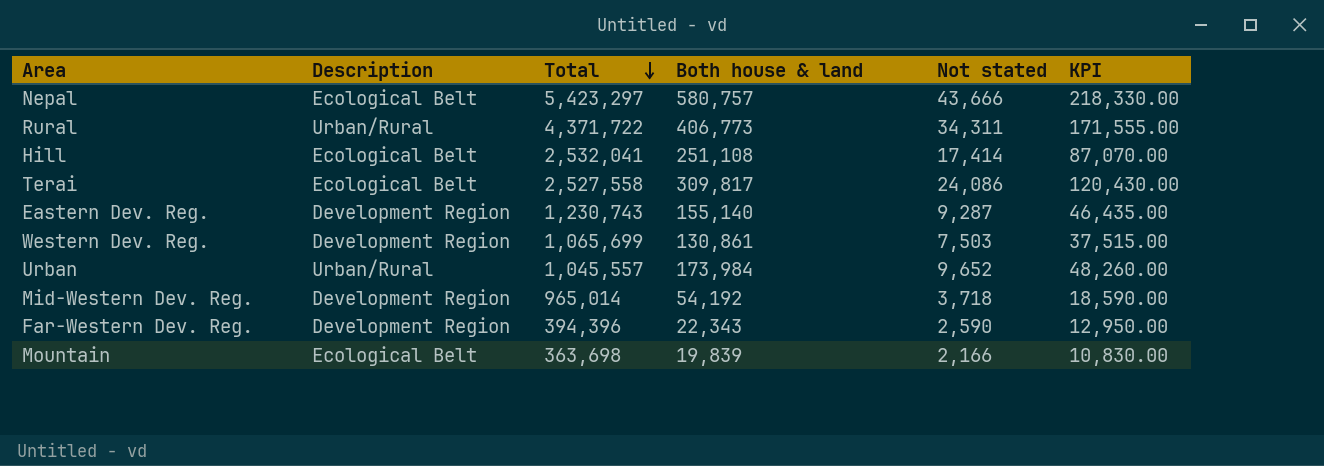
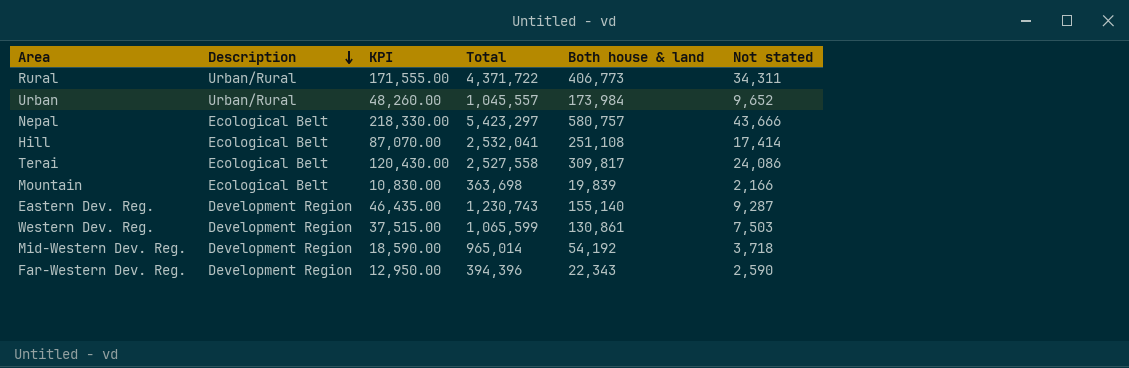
row order: Total descending -> Description descending
column KPI | position: 6 -> 3
Western Dev. Reg. | Total: 1,065,699 -> 1,065,599

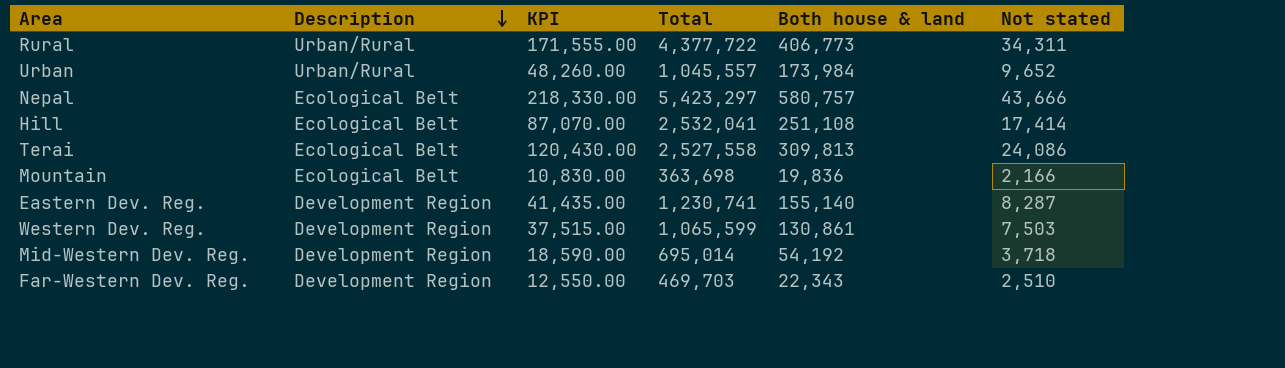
Rural | Total: 4,371,722 -> 4,377,722
Terai | Both house & land: 309,817 -> 309,813
Mountain | Both house & land: 19,839 -> 19,836
Eastern Dev. Reg. | KPI: 46,435.00 -> 41,435.00
Eastern Dev. Reg. | Total: 1,230,743 -> 1,230,741
Eastern Dev. Reg. | Not stated: 9,287 -> 8,287
Mid-Western Dev. Reg. | Total: 965,014 -> 695,014
Far-Western Dev. Reg. | KPI: 12,950.00 -> 12,550.00
Far-Western Dev. Reg. | Total: 394,396 -> 469,703
Far-Western Dev. Reg. | Not stated: 2,590 -> 2,510

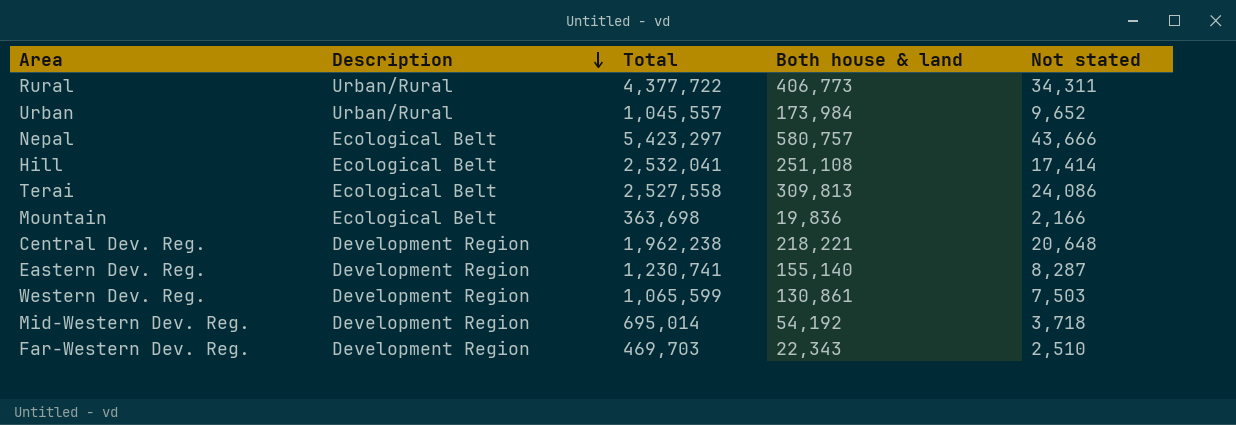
column KPI | formula: [Not stated] * 5 -> none
row Central Dev. Reg.: none -> Development Region | 1,962,238 | 218,221 | 20,648

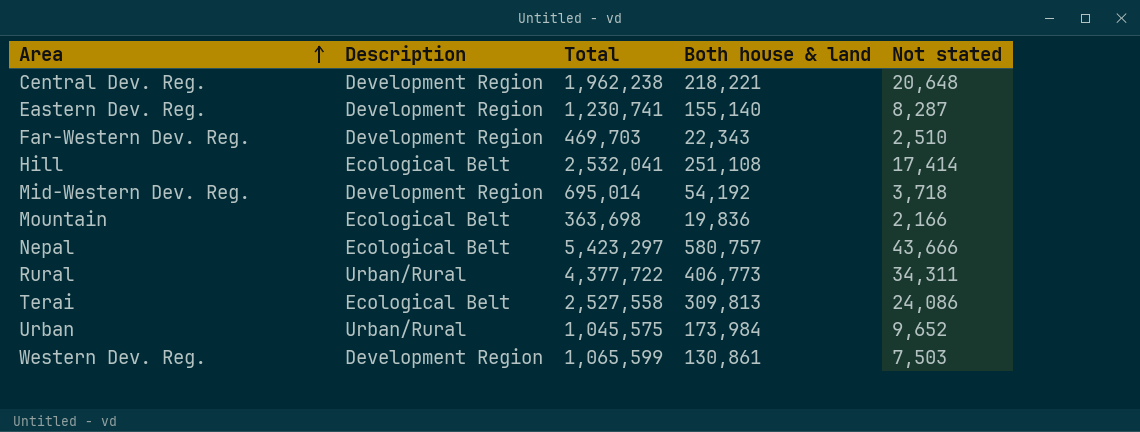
row order: Description descending -> Area ascending
Urban | Total: 1,045,557 -> 1,045,575

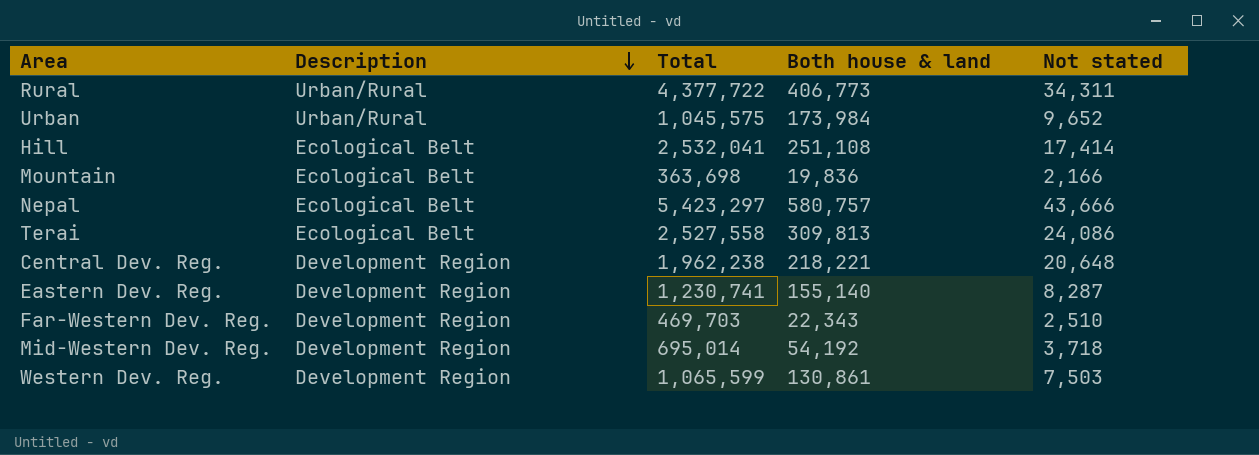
row order: Area ascending -> Description descending

